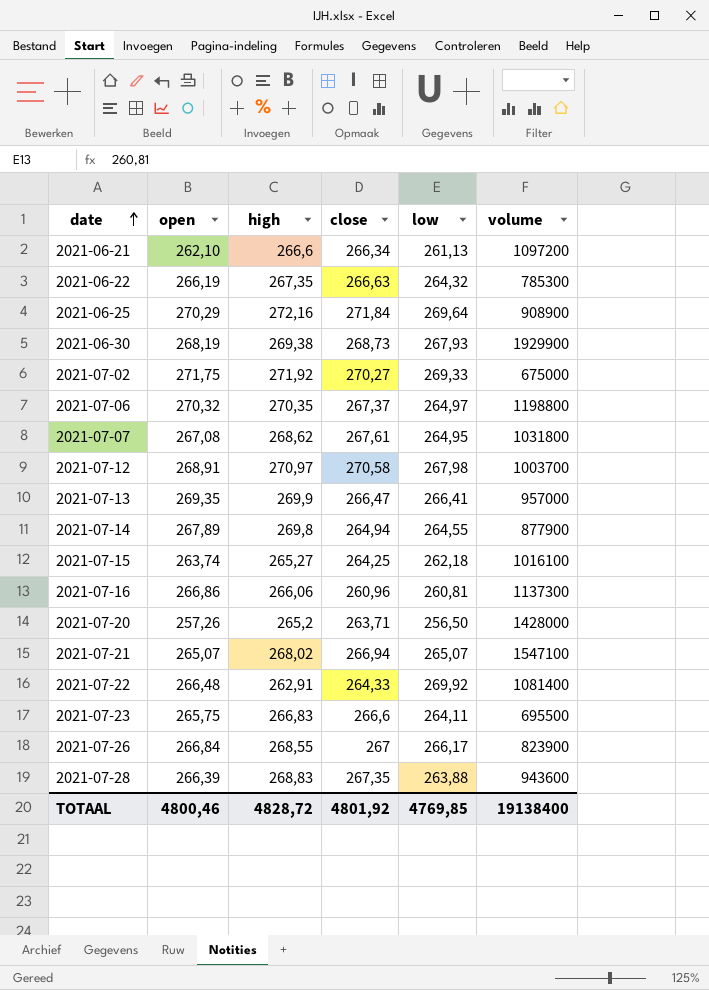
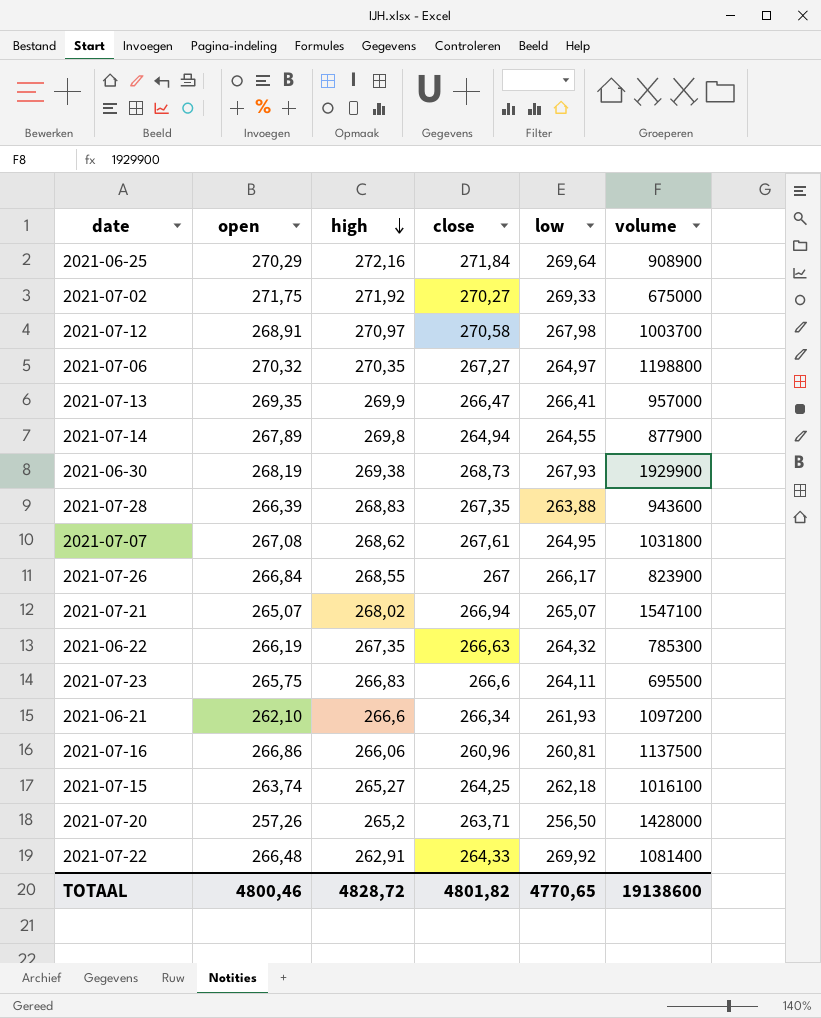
row order: date ascending -> high descending
2021-07-06 | close: 267,37 -> 267,27
2021-06-21 | low: 261,13 -> 261,93
2021-07-16 | volume: 1137300 -> 1137500
TOTAAL | close: 4801,92 -> 4801,82
TOTAAL | low: 4769,85 -> 4770,65
TOTAAL | volume: 19138400 -> 19138600

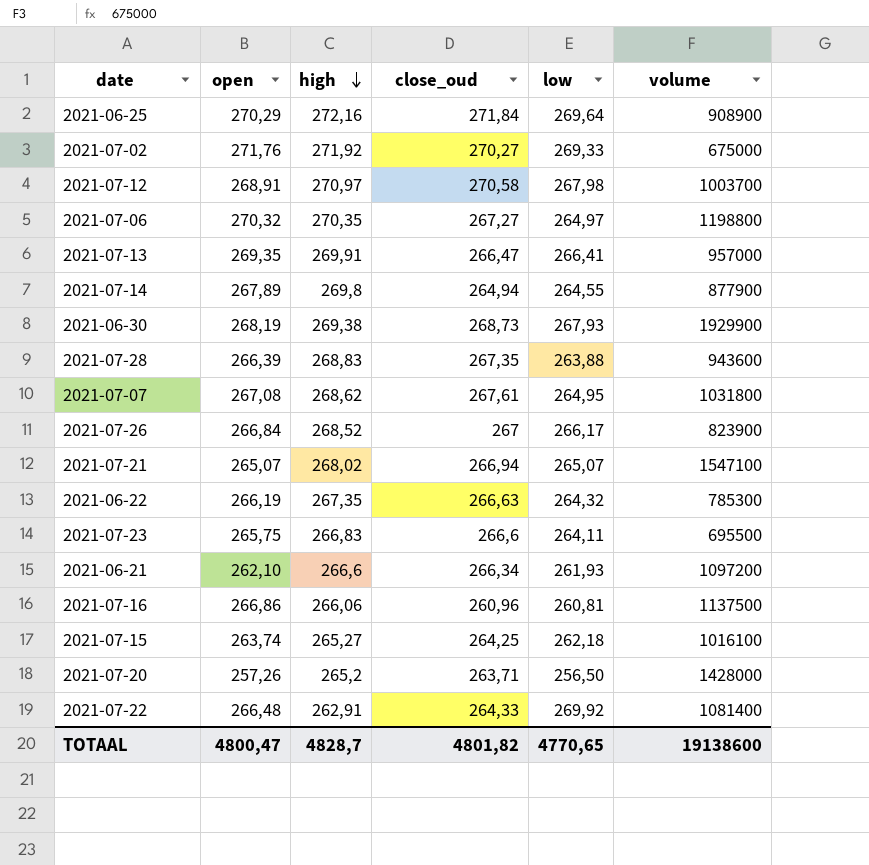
column name: close -> close_oud
2021-07-02 | open: 271,75 -> 271,76
2021-07-13 | high: 269,9 -> 269,91
2021-07-26 | high: 268,55 -> 268,52
TOTAAL | open: 4800,46 -> 4800,47
TOTAAL | high: 4828,72 -> 4828,7

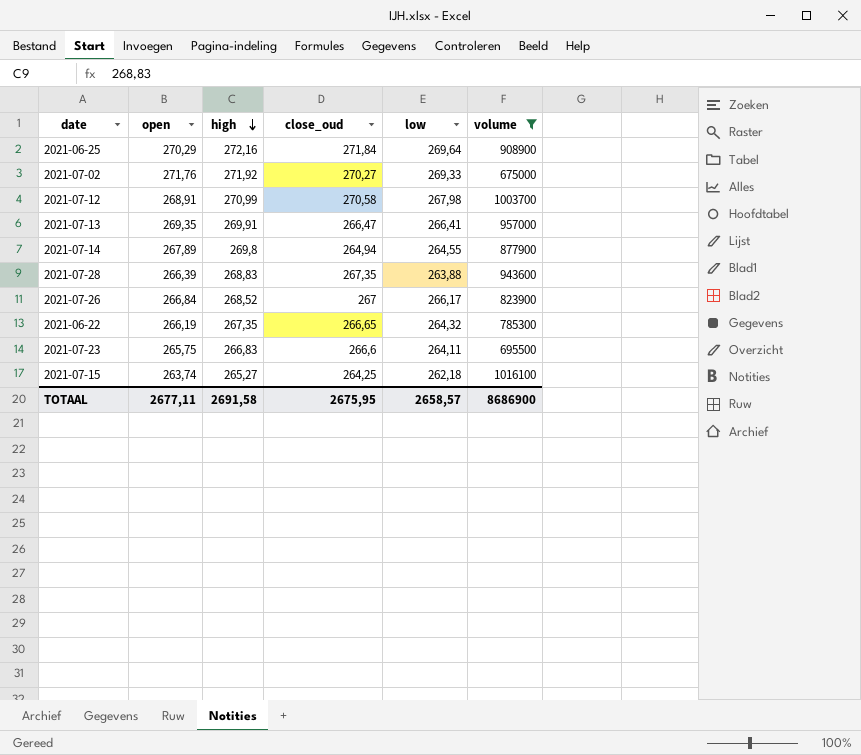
filter: none -> volume <= 1016100
2021-07-12 | high: 270,97 -> 270,99
2021-06-22 | close_oud: 266,63 -> 266,65
TOTAAL | open: 4800,47 -> 2677,11
TOTAAL | high: 4828,7 -> 2691,58
TOTAAL | close_oud: 4801,82 -> 2675,95
TOTAAL | low: 4770,65 -> 2658,57
TOTAAL | volume: 19138600 -> 8686900

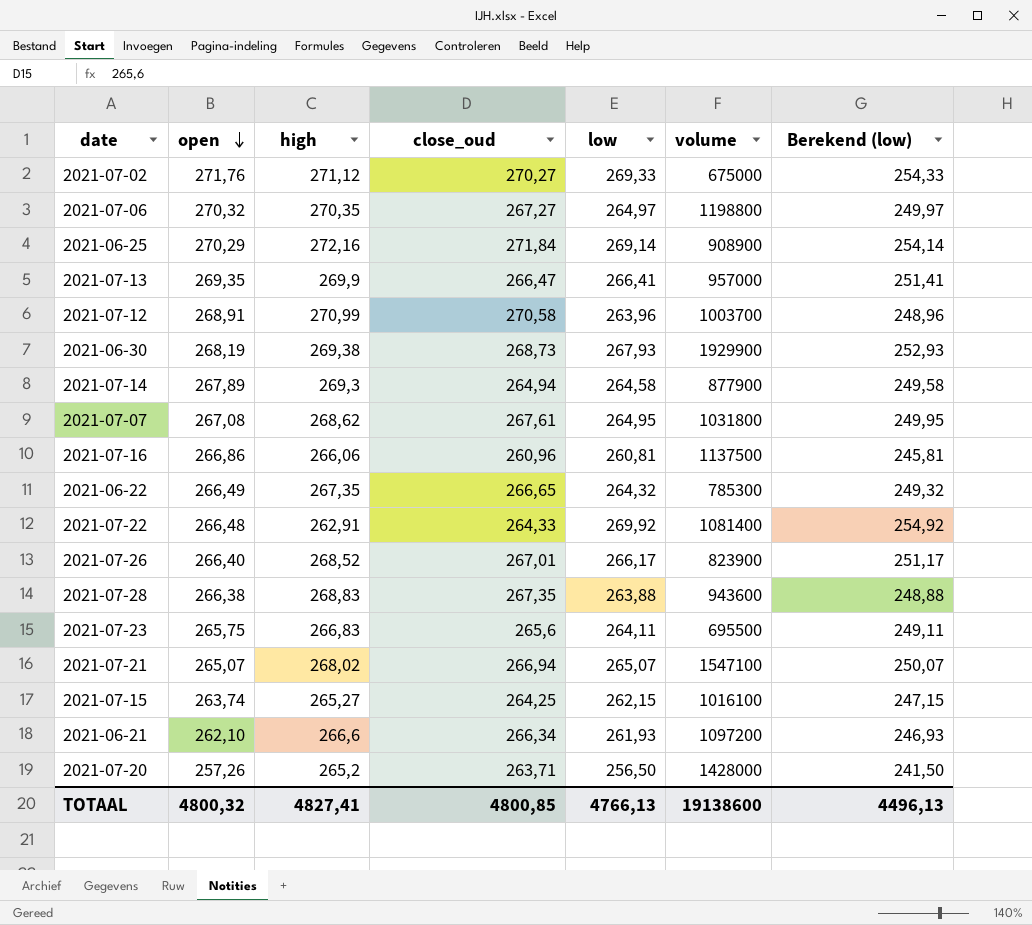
filter: volume <= 1016100 -> none
row order: high descending -> open descending
column Berekend (low) | formula: none -> [low] - 15
2021-07-02 | high: 271,92 -> 271,12
2021-06-25 | low: 269,64 -> 269,14
2021-07-13 | high: 269,91 -> 269,9
2021-07-12 | low: 267,98 -> 263,96
2021-07-14 | high: 269,8 -> 269,3
2021-07-14 | low: 264,55 -> 264,58
2021-06-22 | open: 266,19 -> 266,49
2021-07-26 | open: 266,84 -> 266,40
2021-07-26 | close_oud: 267 -> 267,01
2021-07-28 | open: 266,39 -> 266,38
2021-07-23 | close_oud: 266,6 -> 265,6
2021-07-15 | low: 262,18 -> 262,15
TOTAAL | open: 2677,11 -> 4800,32
TOTAAL | high: 2691,58 -> 4827,41
TOTAAL | close_oud: 2675,95 -> 4800,85
TOTAAL | low: 2658,57 -> 4766,13
TOTAAL | volume: 8686900 -> 19138600

